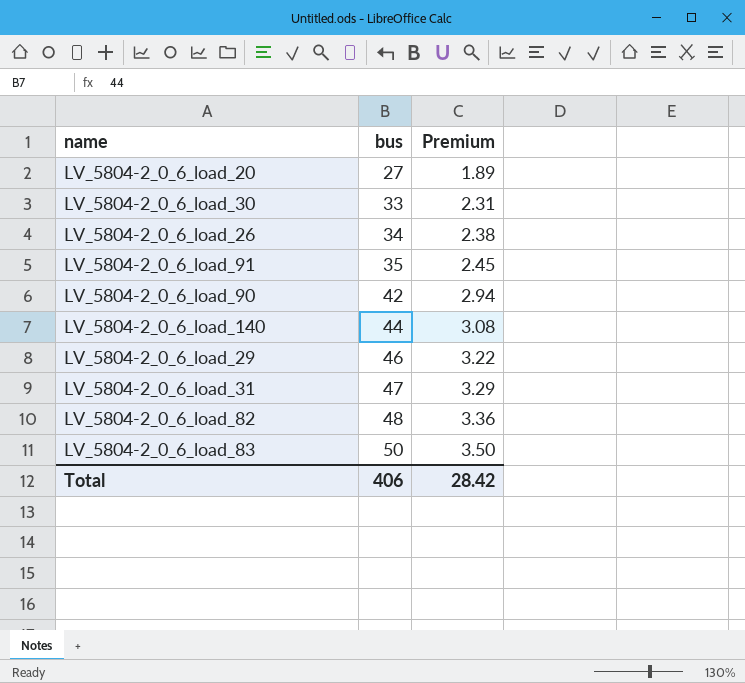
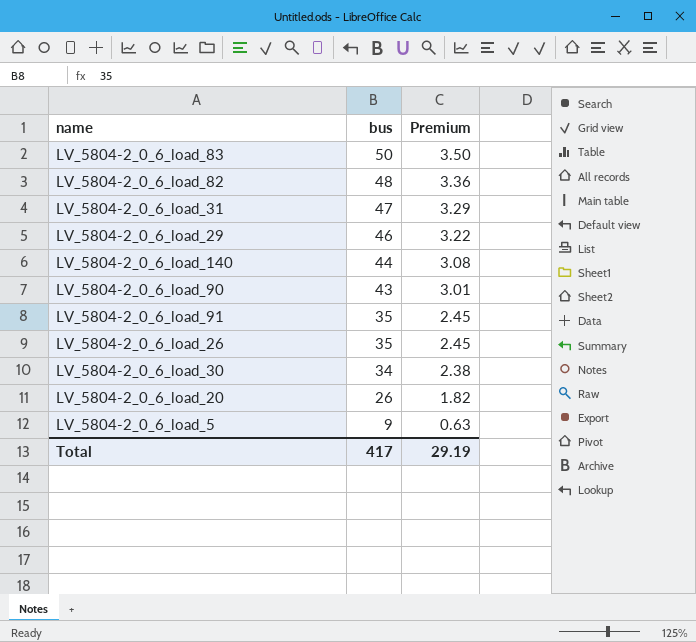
row order: bus ascending -> bus descending
LV_5804-2_0_6_load_90 | bus: 42 -> 43
LV_5804-2_0_6_load_90 | Premium: 2.94 -> 3.01
LV_5804-2_0_6_load_26 | bus: 34 -> 35
LV_5804-2_0_6_load_26 | Premium: 2.38 -> 2.45
LV_5804-2_0_6_load_30 | bus: 33 -> 34
LV_5804-2_0_6_load_30 | Premium: 2.31 -> 2.38
LV_5804-2_0_6_load_20 | bus: 27 -> 26
LV_5804-2_0_6_load_20 | Premium: 1.89 -> 1.82
row LV_5804-2_0_6_load_5: none -> 9 | 0.63
Total | bus: 406 -> 417
Total | Premium: 28.42 -> 29.19

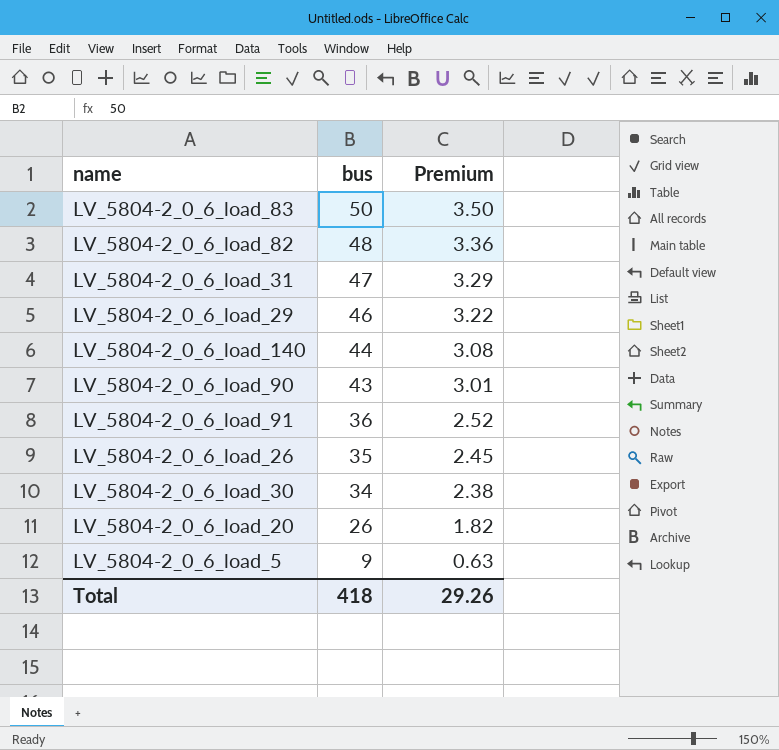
LV_5804-2_0_6_load_91 | bus: 35 -> 36
LV_5804-2_0_6_load_91 | Premium: 2.45 -> 2.52
Total | bus: 417 -> 418
Total | Premium: 29.19 -> 29.26

